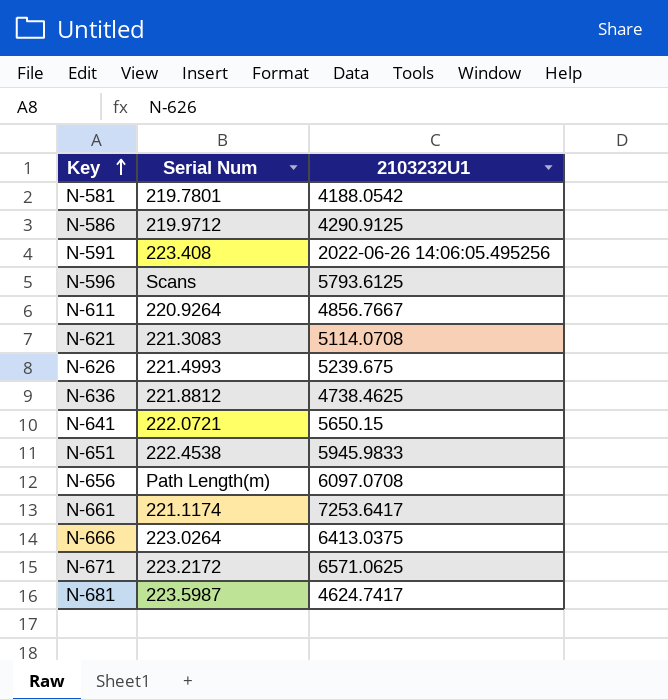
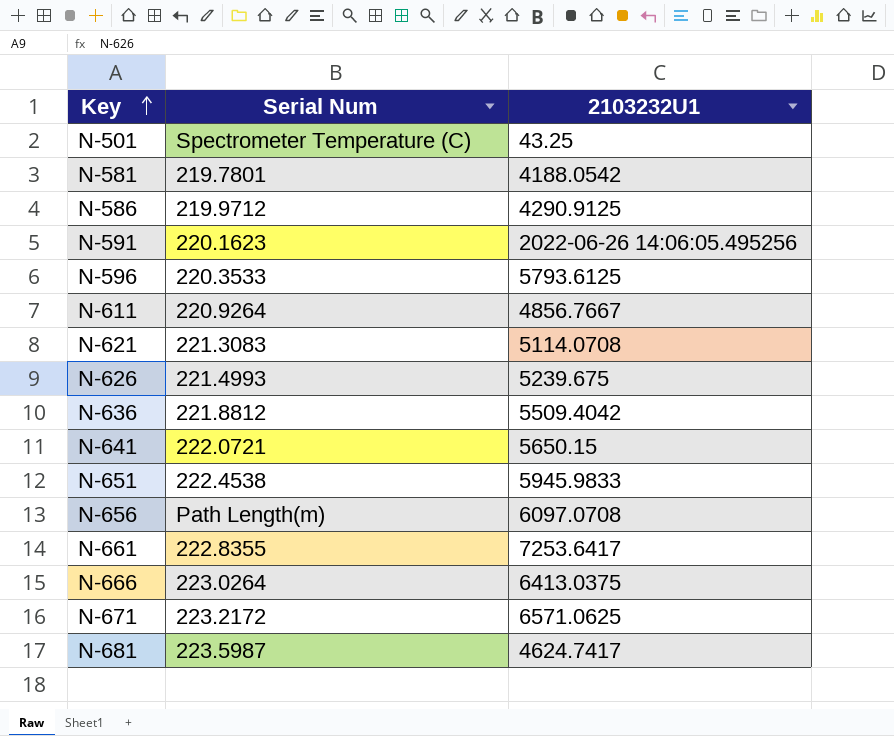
row N-501: none -> Spectrometer Temperature (C) | 43.25
N-591 | Serial Num: 223.408 -> 220.1623
N-596 | Serial Num: Scans -> 220.3533
N-636 | 2103232U1: 4738.4625 -> 5509.4042
N-661 | Serial Num: 221.1174 -> 222.8355

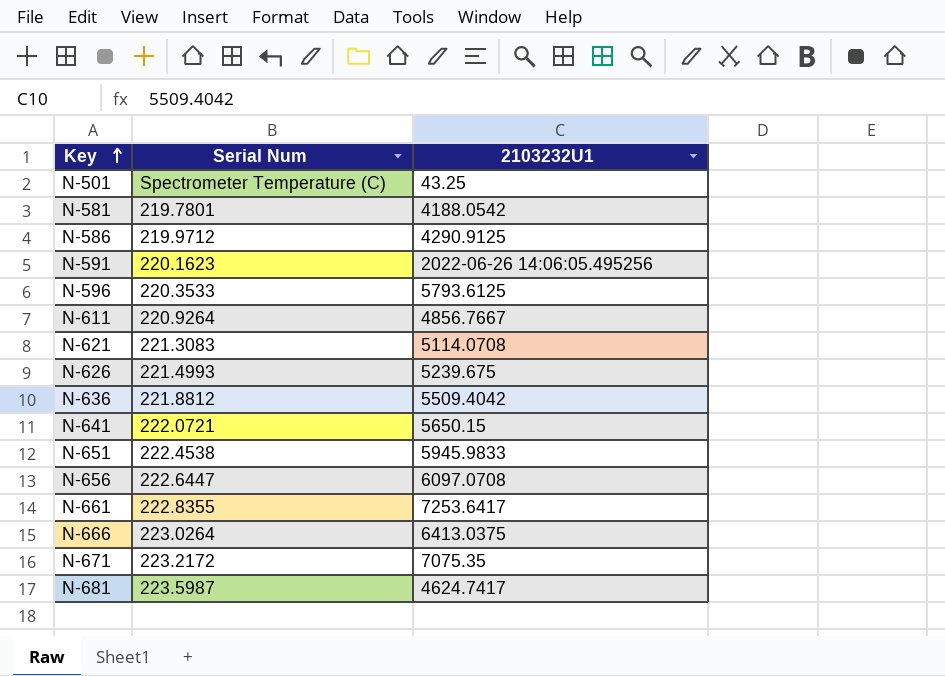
N-656 | Serial Num: Path Length(m) -> 222.6447
N-671 | 2103232U1: 6571.0625 -> 7075.35

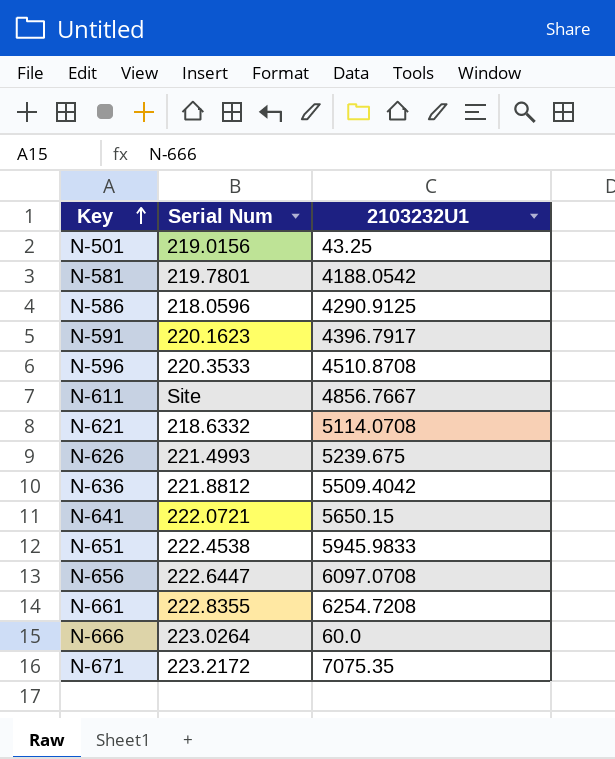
row N-681: 223.5987 | 4624.7417 -> none
N-501 | Serial Num: Spectrometer Temperature (C) -> 219.0156
N-586 | Serial Num: 219.9712 -> 218.0596
N-591 | 2103232U1: 2022-06-26 14:06:05.495256 -> 4396.7917
N-596 | 2103232U1: 5793.6125 -> 4510.8708
N-611 | Serial Num: 220.9264 -> Site
N-621 | Serial Num: 221.3083 -> 218.6332
N-661 | 2103232U1: 7253.6417 -> 6254.7208
N-666 | 2103232U1: 6413.0375 -> 60.0

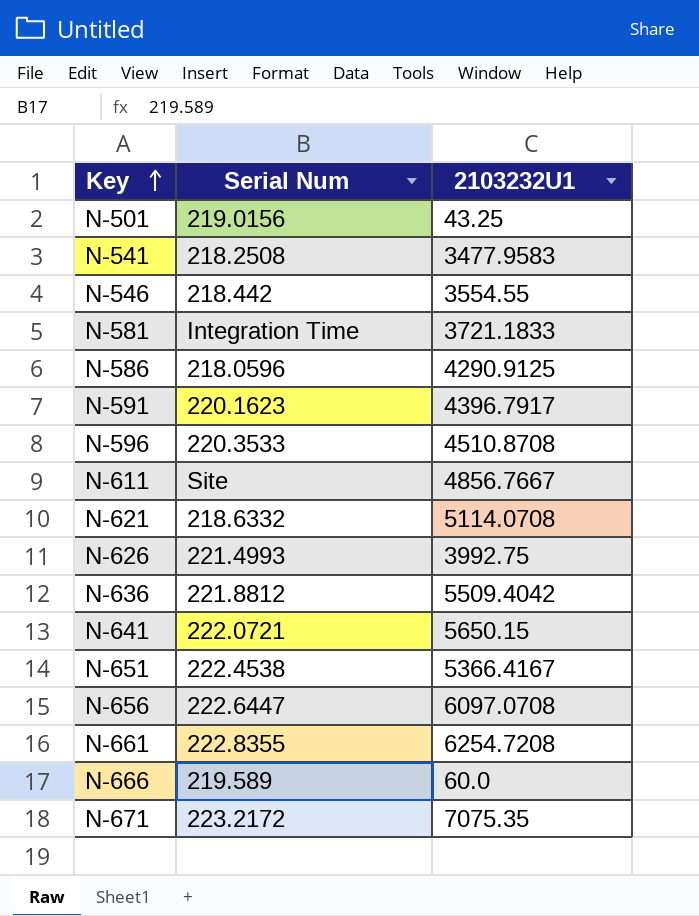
row N-541: none -> 218.2508 | 3477.9583
row N-546: none -> 218.442 | 3554.55
N-581 | Serial Num: 219.7801 -> Integration Time
N-581 | 2103232U1: 4188.0542 -> 3721.1833
N-626 | 2103232U1: 5239.675 -> 3992.75
N-651 | 2103232U1: 5945.9833 -> 5366.4167
N-666 | Serial Num: 223.0264 -> 219.589

